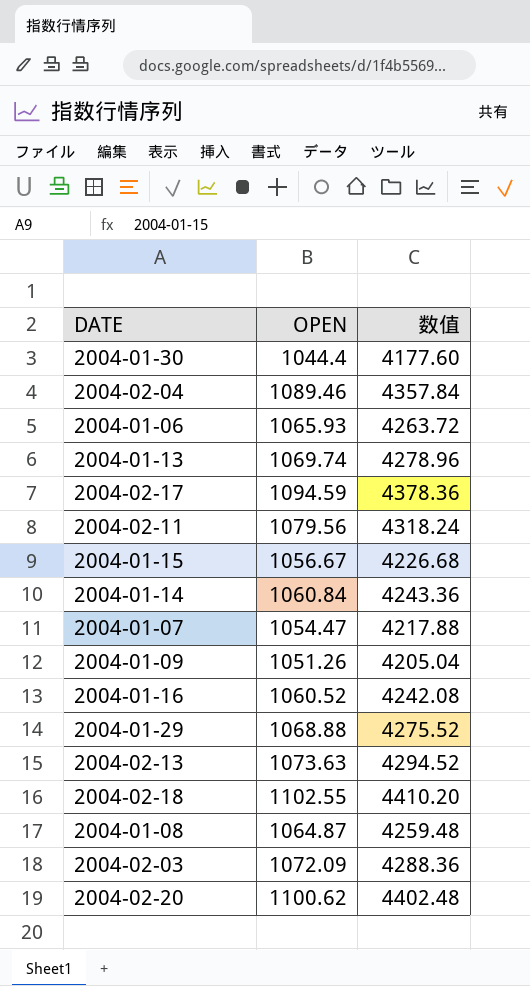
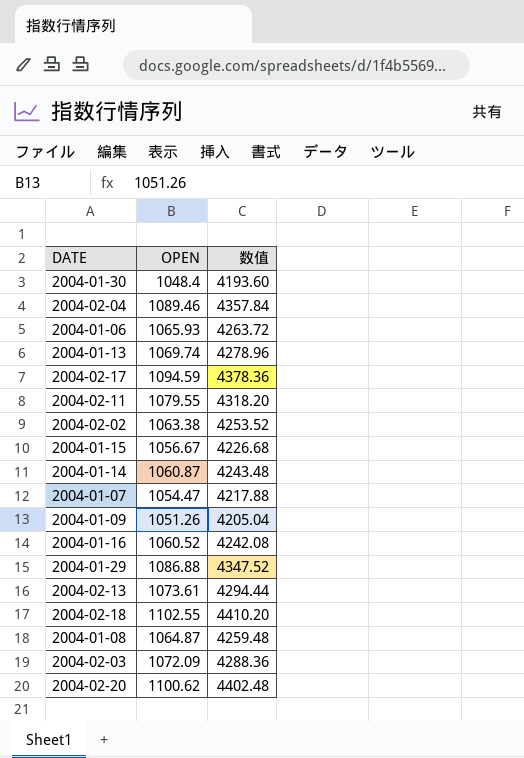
2004-01-30 | OPEN: 1044.4 -> 1048.4
2004-01-30 | 数值: 4177.60 -> 4193.60
2004-02-11 | OPEN: 1079.56 -> 1079.55
2004-02-11 | 数值: 4318.24 -> 4318.20
row 2004-02-02: none -> 1063.38 | 4253.52
2004-01-14 | OPEN: 1060.84 -> 1060.87
2004-01-14 | 数值: 4243.36 -> 4243.48
2004-01-29 | OPEN: 1068.88 -> 1086.88
2004-01-29 | 数值: 4275.52 -> 4347.52
2004-02-13 | OPEN: 1073.63 -> 1073.61
2004-02-13 | 数值: 4294.52 -> 4294.44

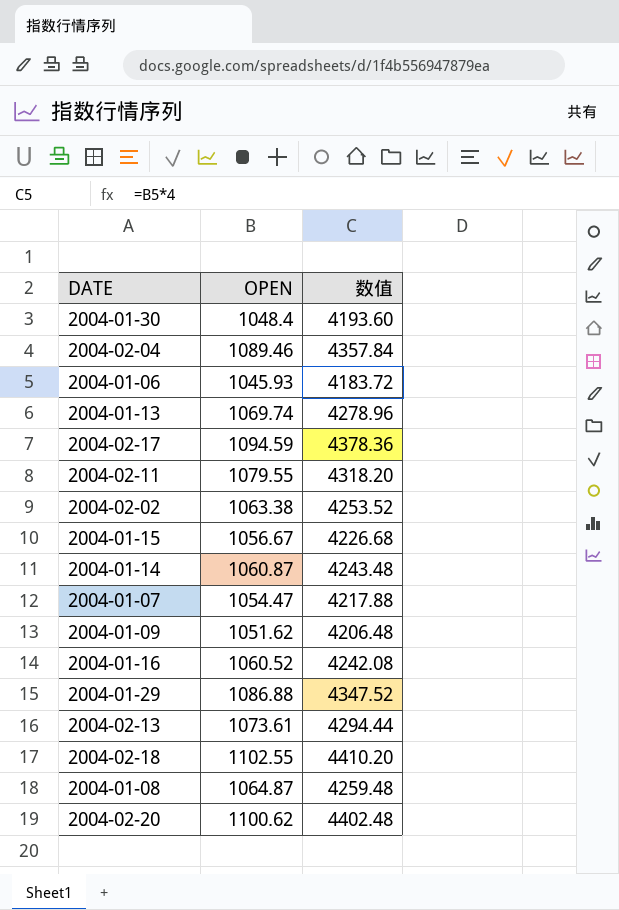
row 2004-02-03: 1072.09 | 4288.36 -> none
2004-01-06 | OPEN: 1065.93 -> 1045.93
2004-01-06 | 数值: 4263.72 -> 4183.72
2004-01-09 | OPEN: 1051.26 -> 1051.62
2004-01-09 | 数值: 4205.04 -> 4206.48

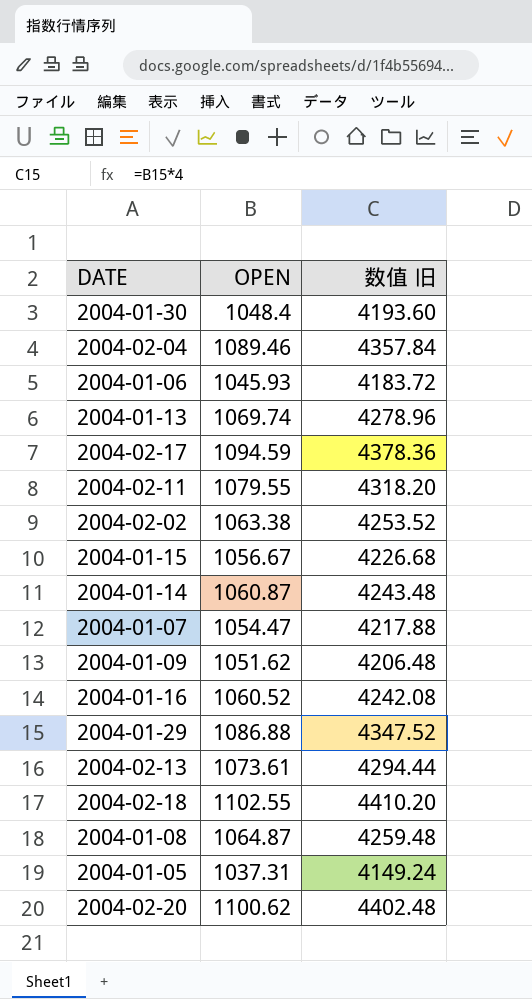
column name: 数值 -> 数值 旧
row 2004-01-05: none -> 1037.31 | 4149.24

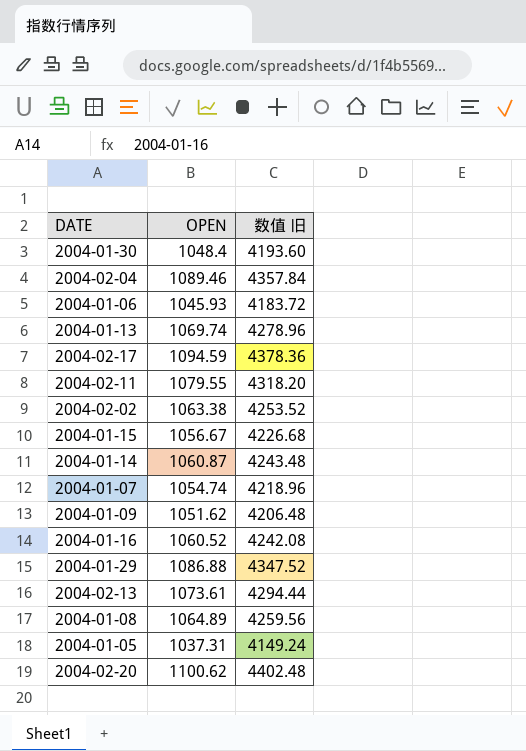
row 2004-02-18: 1102.55 | 4410.20 -> none
2004-01-07 | OPEN: 1054.47 -> 1054.74
2004-01-07 | 数值 旧: 4217.88 -> 4218.96
2004-01-08 | OPEN: 1064.87 -> 1064.89
2004-01-08 | 数值 旧: 4259.48 -> 4259.56

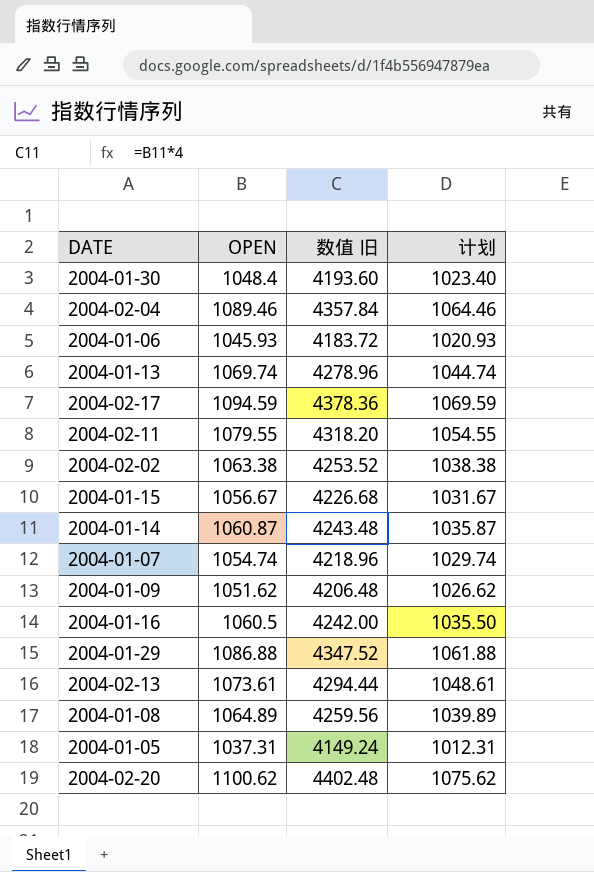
column 计划 | formula: none -> [OPEN] - 25
2004-01-16 | OPEN: 1060.52 -> 1060.5
2004-01-16 | 数值 旧: 4242.08 -> 4242.00

